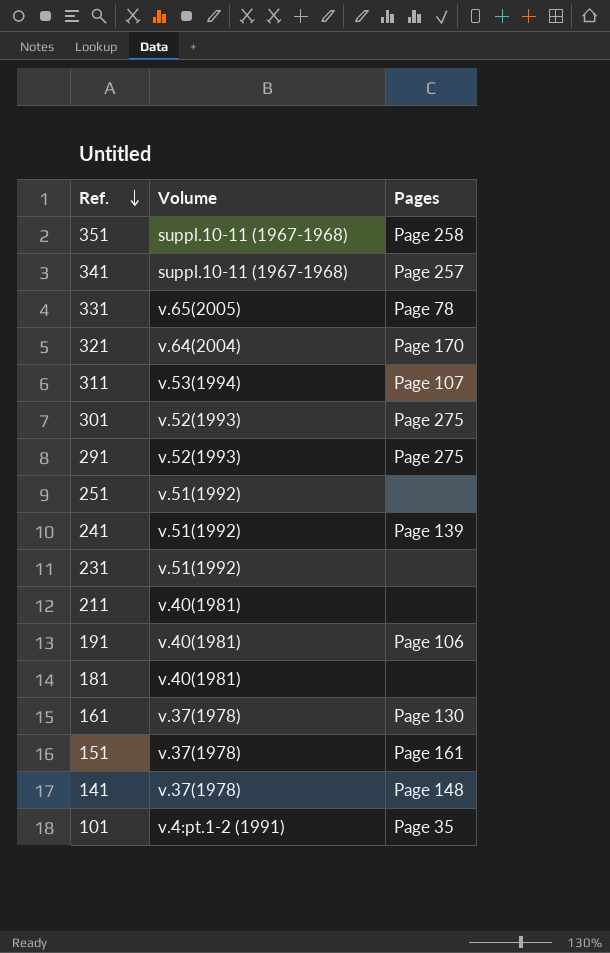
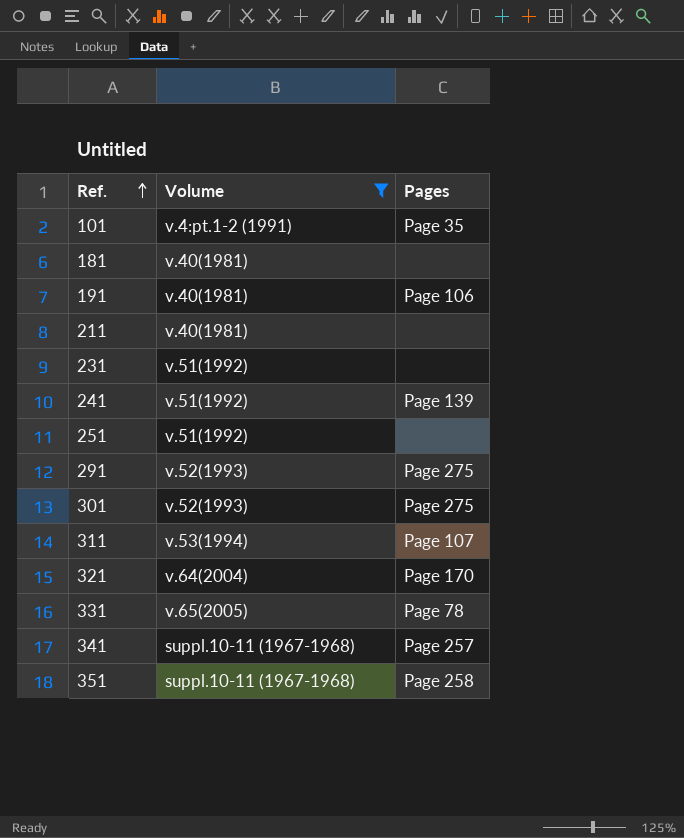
filter: none -> Volume != v.37(1978)
row order: Ref. descending -> Ref. ascending

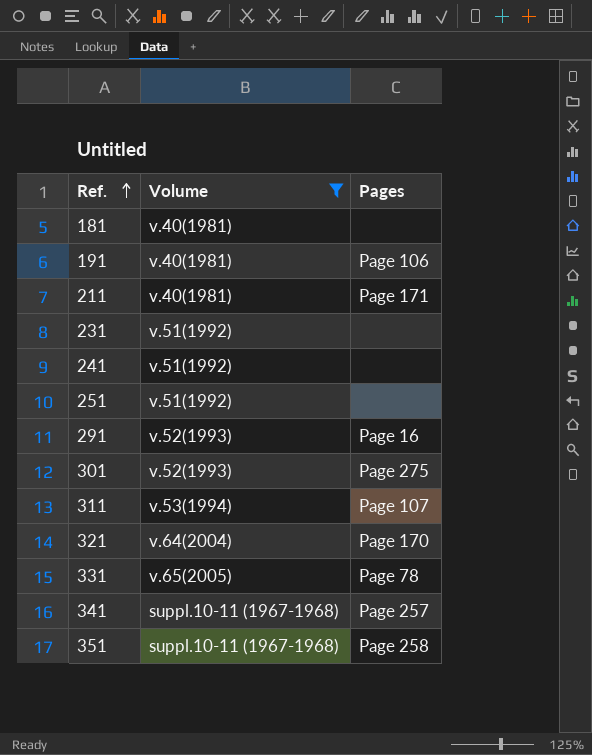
row 101: v.4:pt.1-2 (1991) | Page 35 -> none
211 | Pages: none -> Page 171
241 | Pages: Page 139 -> none
291 | Pages: Page 275 -> Page 16

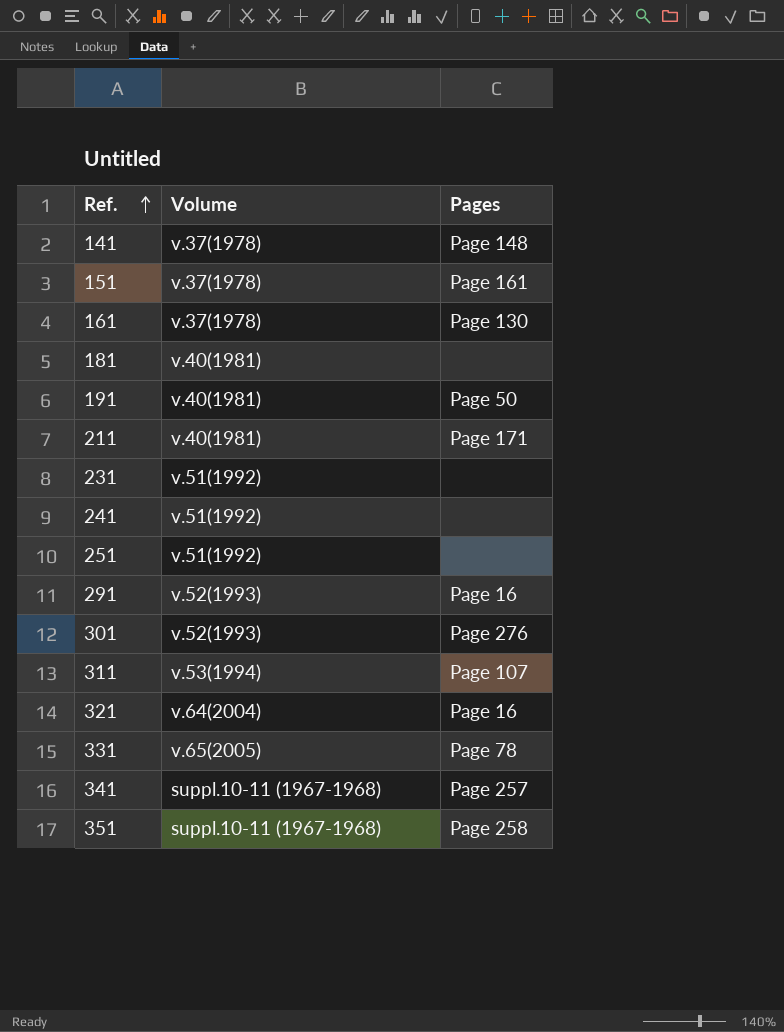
filter: Volume != v.37(1978) -> none
191 | Pages: Page 106 -> Page 50
301 | Pages: Page 275 -> Page 276
321 | Pages: Page 170 -> Page 16

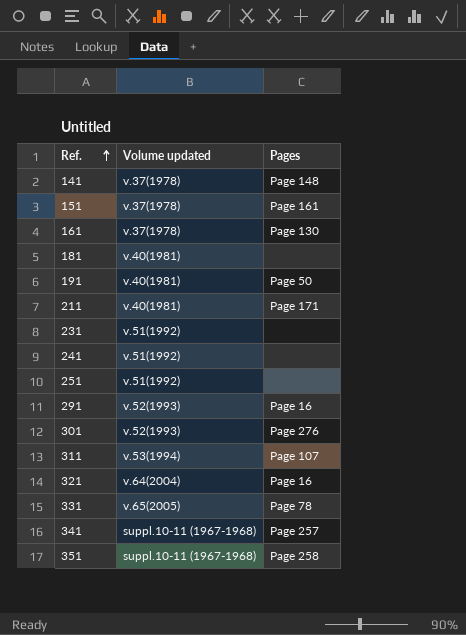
column name: Volume -> Volume updated

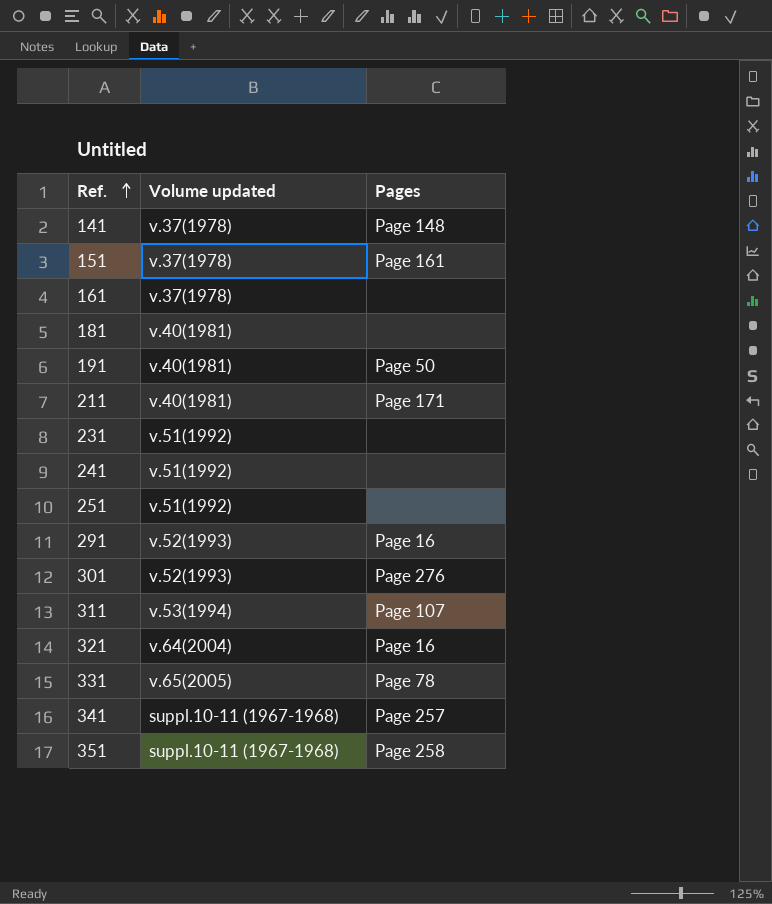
161 | Pages: Page 130 -> none

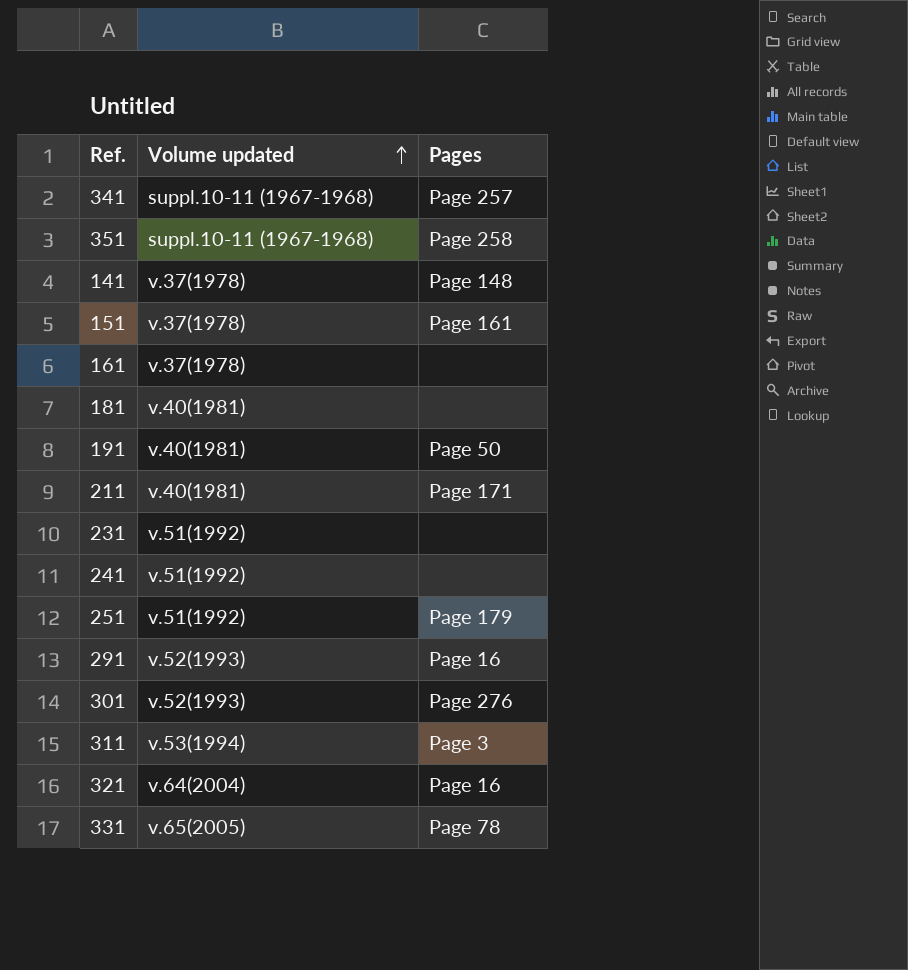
row order: Ref. ascending -> Volume updated ascending
251 | Pages: none -> Page 179
311 | Pages: Page 107 -> Page 3

